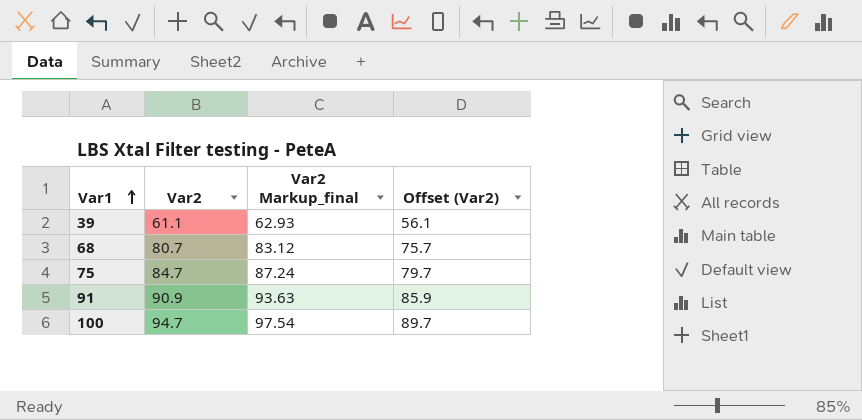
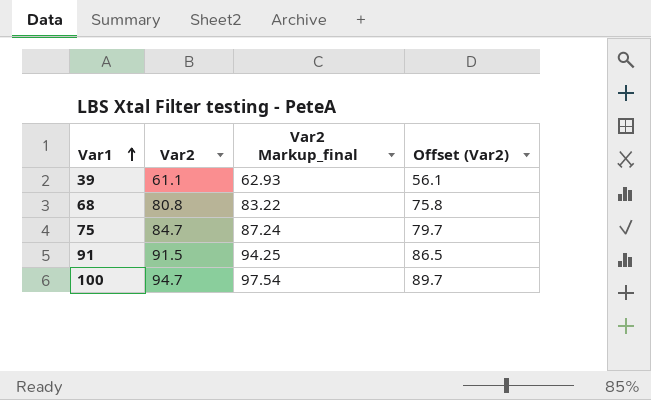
68 | Var2: 80.7 -> 80.8
68 | Var2 Markup_final: 83.12 -> 83.22
68 | Offset (Var2): 75.7 -> 75.8
91 | Var2: 90.9 -> 91.5
91 | Var2 Markup_final: 93.63 -> 94.25
91 | Offset (Var2): 85.9 -> 86.5

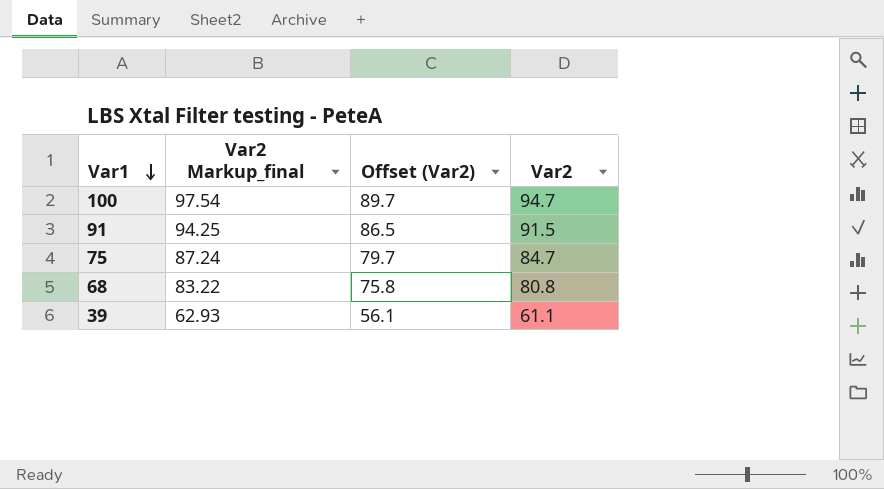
row order: Var1 ascending -> Var1 descending
column Var2 | position: 2 -> 4

